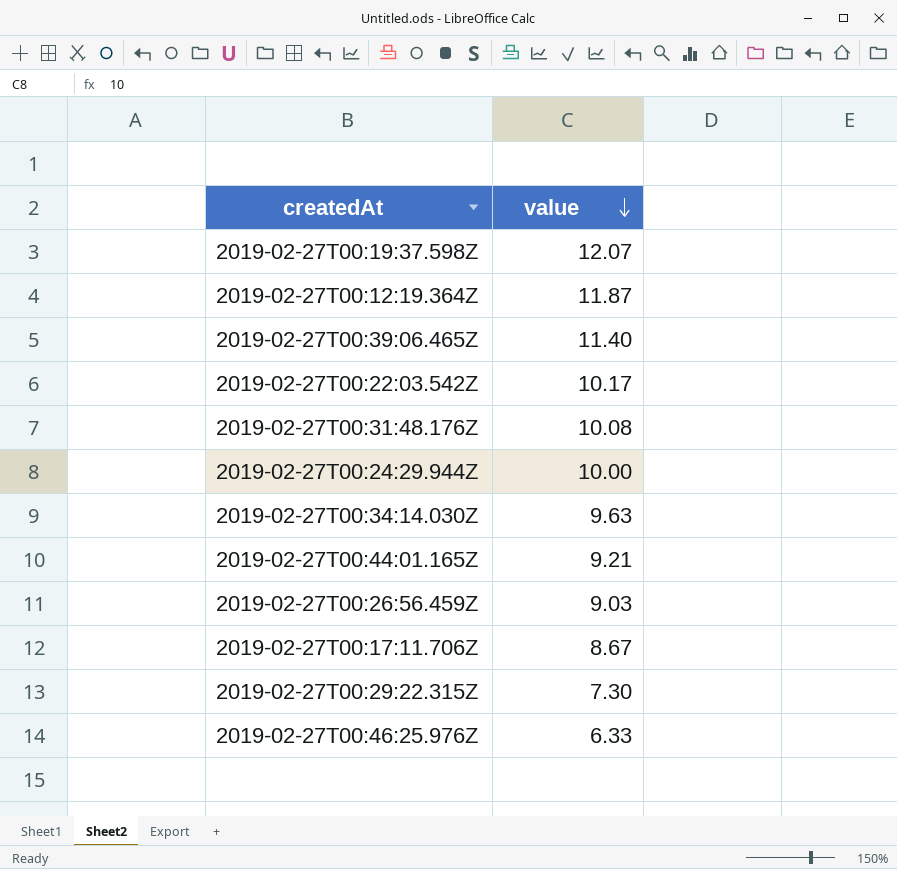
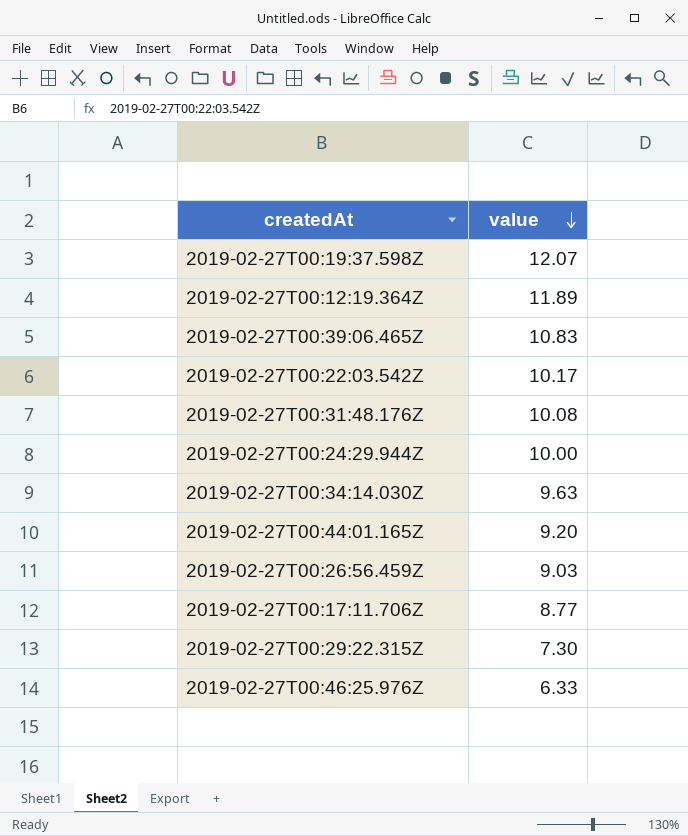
2019-02-27T00:12:19.364Z | value: 11.87 -> 11.89
2019-02-27T00:39:06.465Z | value: 11.40 -> 10.83
2019-02-27T00:44:01.165Z | value: 9.21 -> 9.20
2019-02-27T00:17:11.706Z | value: 8.67 -> 8.77

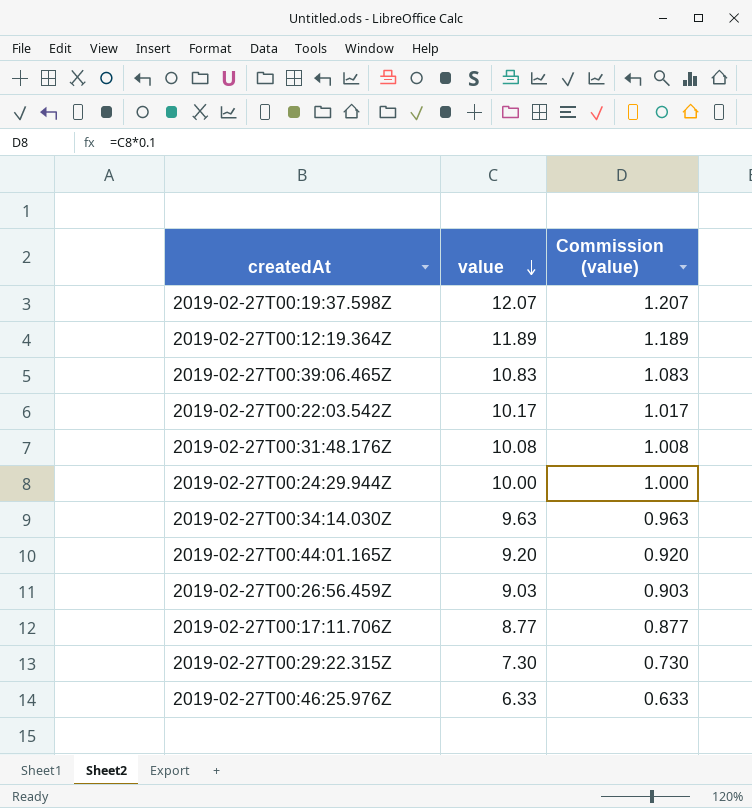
column Commission (value) | formula: none -> [value] * 0.1

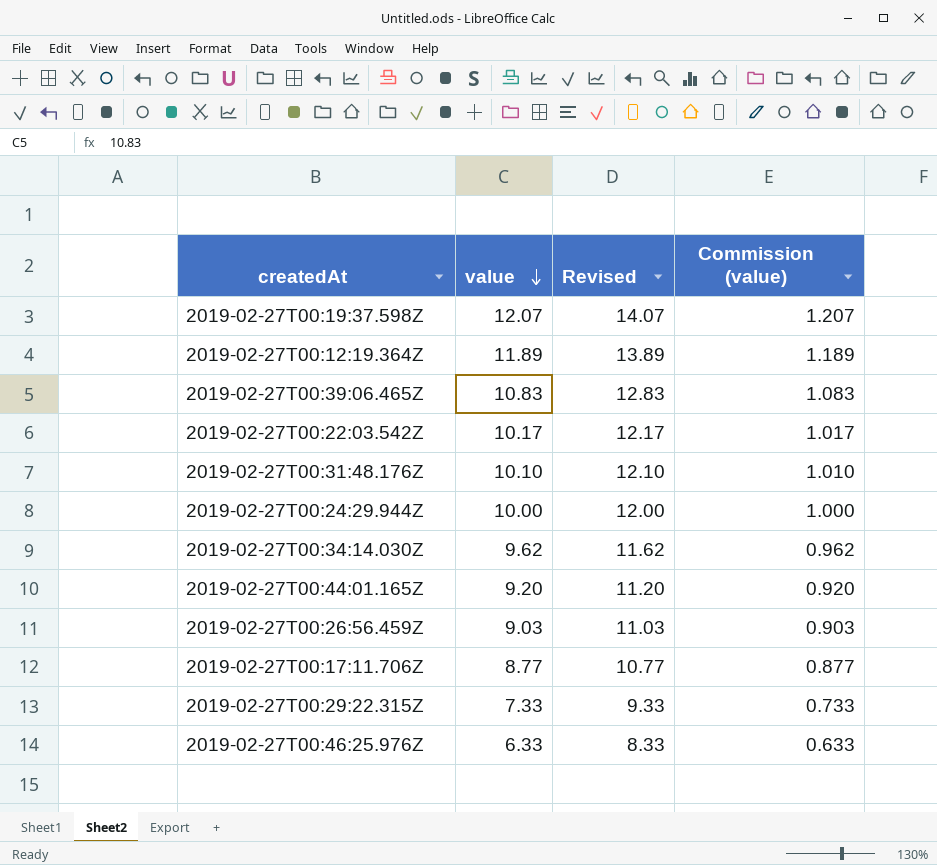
column Revised | formula: none -> [value] + 2
2019-02-27T00:31:48.176Z | value: 10.08 -> 10.10
2019-02-27T00:31:48.176Z | Commission (value): 1.008 -> 1.010
2019-02-27T00:34:14.030Z | value: 9.63 -> 9.62
2019-02-27T00:34:14.030Z | Commission (value): 0.963 -> 0.962
2019-02-27T00:29:22.315Z | value: 7.30 -> 7.33
2019-02-27T00:29:22.315Z | Commission (value): 0.730 -> 0.733

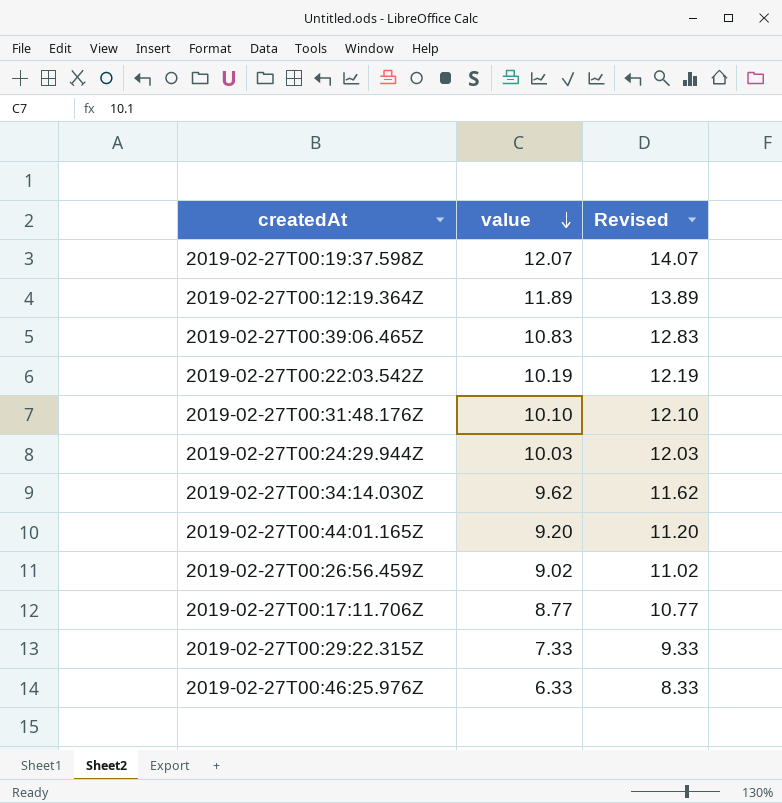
column Commission (value) | formula: [value] * 0.1 -> none
2019-02-27T00:22:03.542Z | value: 10.17 -> 10.19
2019-02-27T00:22:03.542Z | Revised: 12.17 -> 12.19
2019-02-27T00:24:29.944Z | value: 10.00 -> 10.03
2019-02-27T00:24:29.944Z | Revised: 12.00 -> 12.03
2019-02-27T00:26:56.459Z | value: 9.03 -> 9.02
2019-02-27T00:26:56.459Z | Revised: 11.03 -> 11.02

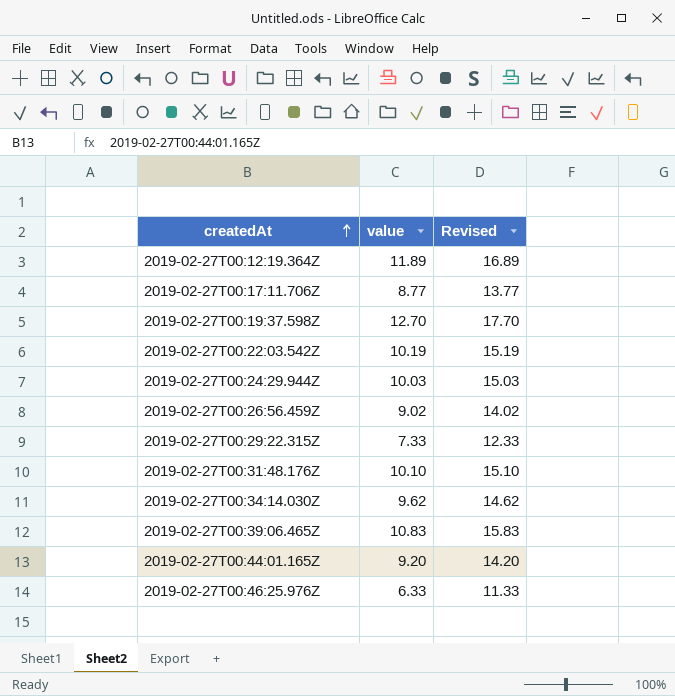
row order: value descending -> createdAt ascending
column Revised | formula: [value] + 2 -> [value] + 5
2019-02-27T00:19:37.598Z | value: 12.07 -> 12.70

